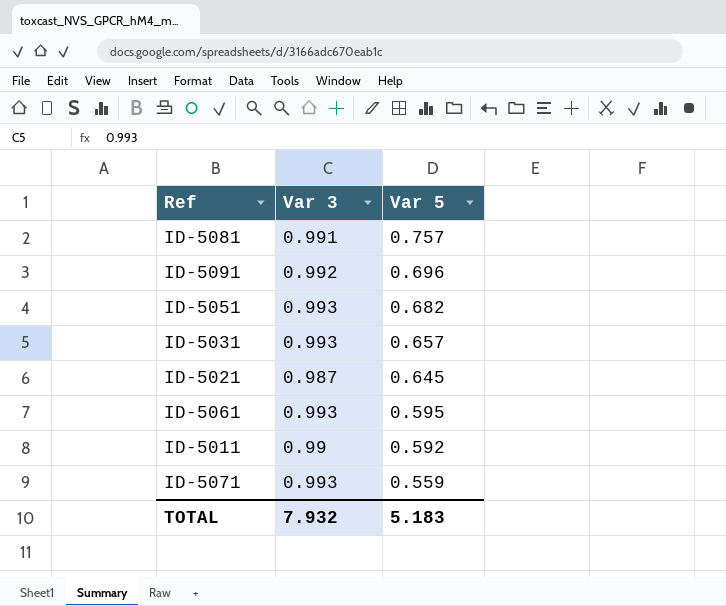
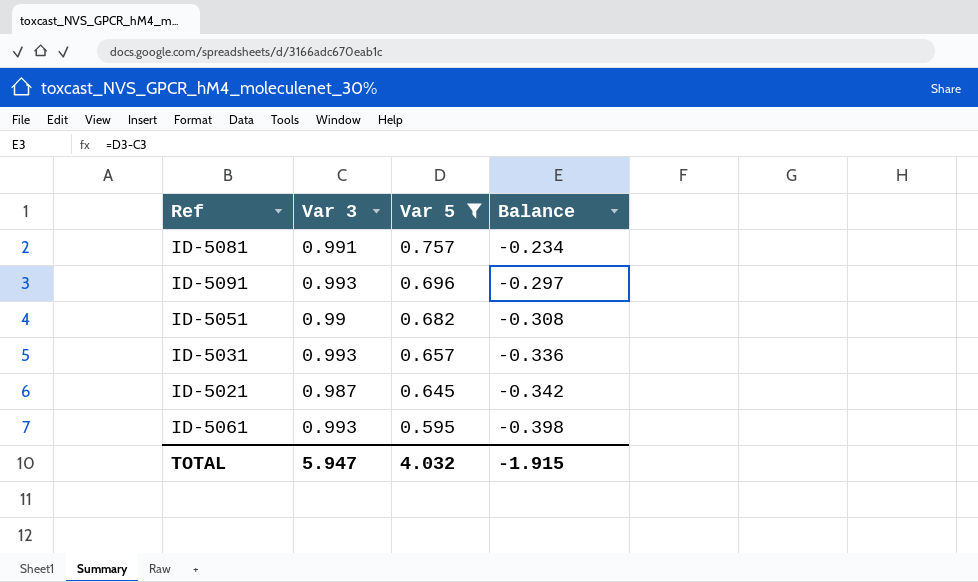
filter: none -> Var 5 >= 0.595
column Balance | formula: none -> [Var 5] - [Var 3]
ID-5091 | Var 3: 0.992 -> 0.993
ID-5051 | Var 3: 0.993 -> 0.99
TOTAL | Var 3: 7.932 -> 5.947
TOTAL | Var 5: 5.183 -> 4.032

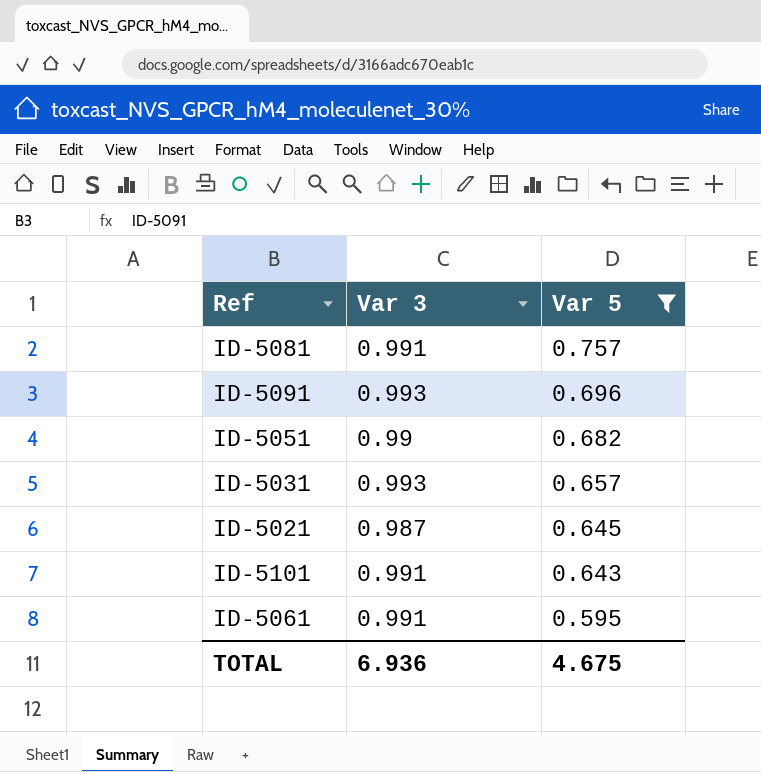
column Balance | formula: [Var 5] - [Var 3] -> none
row ID-5101: none -> 0.991 | 0.643
ID-5061 | Var 3: 0.993 -> 0.991
TOTAL | Var 3: 5.947 -> 6.936
TOTAL | Var 5: 4.032 -> 4.675

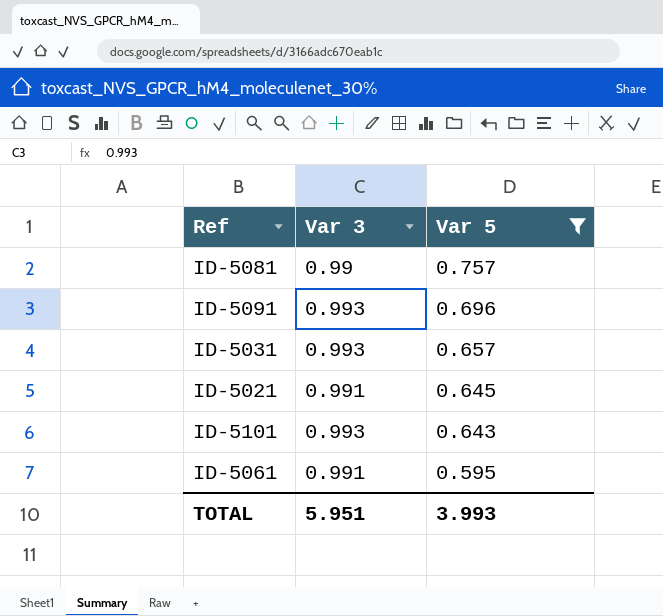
row ID-5051: 0.99 | 0.682 -> none
ID-5081 | Var 3: 0.991 -> 0.99
ID-5021 | Var 3: 0.987 -> 0.991
ID-5101 | Var 3: 0.991 -> 0.993
TOTAL | Var 3: 6.936 -> 5.951
TOTAL | Var 5: 4.675 -> 3.993

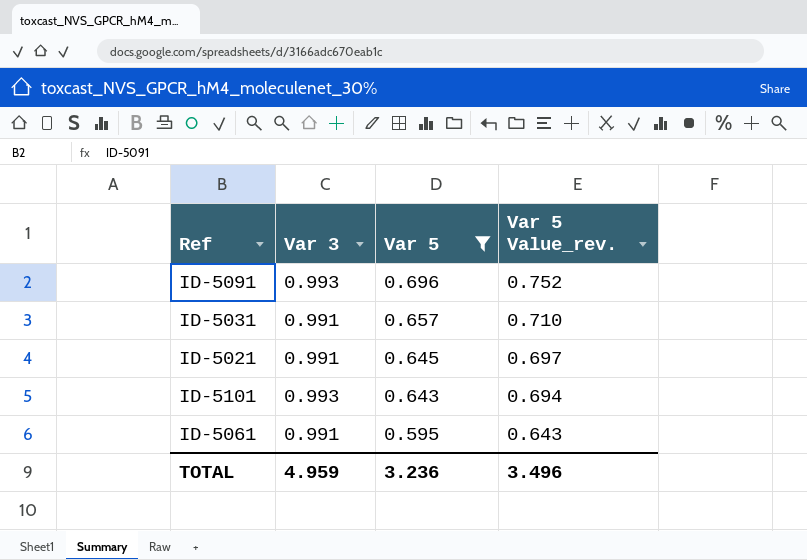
column Var 5 Value_rev. | formula: none -> [Var 5] * 1.08
row ID-5081: 0.99 | 0.757 -> none
ID-5031 | Var 3: 0.993 -> 0.991
TOTAL | Var 3: 5.951 -> 4.959
TOTAL | Var 5: 3.993 -> 3.236

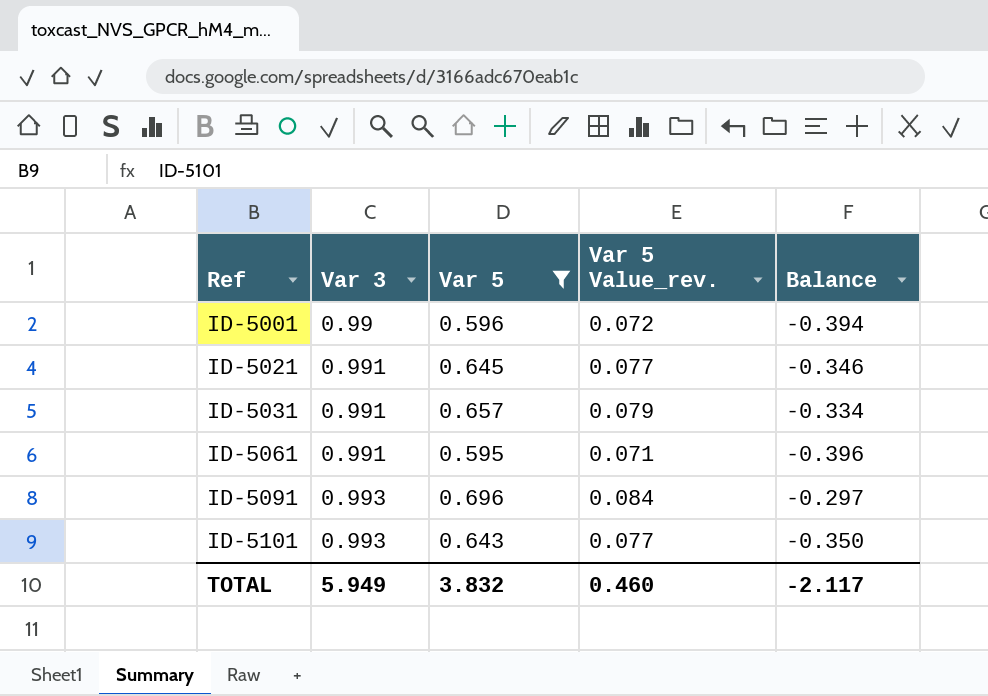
row order: Var 5 descending -> Ref ascending
column Var 5 Value_rev. | formula: [Var 5] * 1.08 -> [Var 5] * 0.12
column Balance | formula: none -> [Var 5] - [Var 3]
row ID-5001: none -> 0.99 | 0.596 | 0.072 | -0.394
TOTAL | Var 3: 4.959 -> 5.949
TOTAL | Var 5: 3.236 -> 3.832
TOTAL | Var 5 Value_rev.: 3.496 -> 0.460

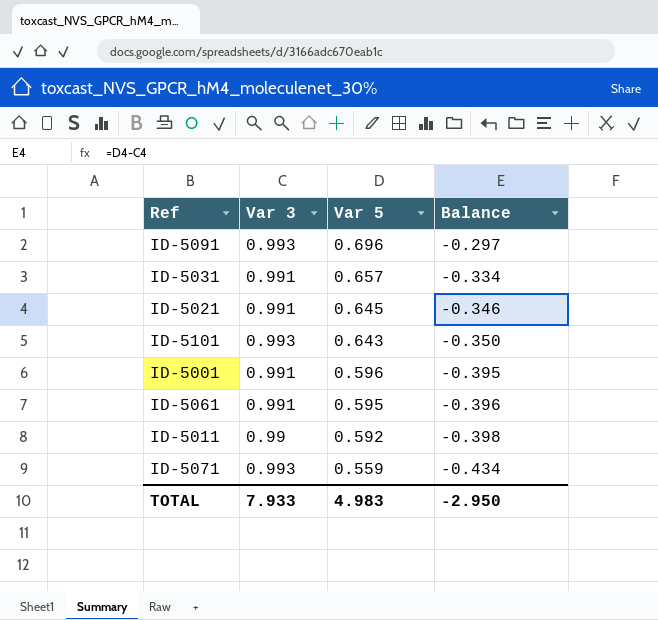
filter: Var 5 >= 0.595 -> none
row order: Ref ascending -> Var 5 descending
column Var 5 Value_rev. | formula: [Var 5] * 0.12 -> none
ID-5001 | Var 3: 0.99 -> 0.991
ID-5001 | Balance: -0.394 -> -0.395
TOTAL | Var 3: 5.949 -> 7.933
TOTAL | Var 5: 3.832 -> 4.983
TOTAL | Balance: -2.117 -> -2.950

